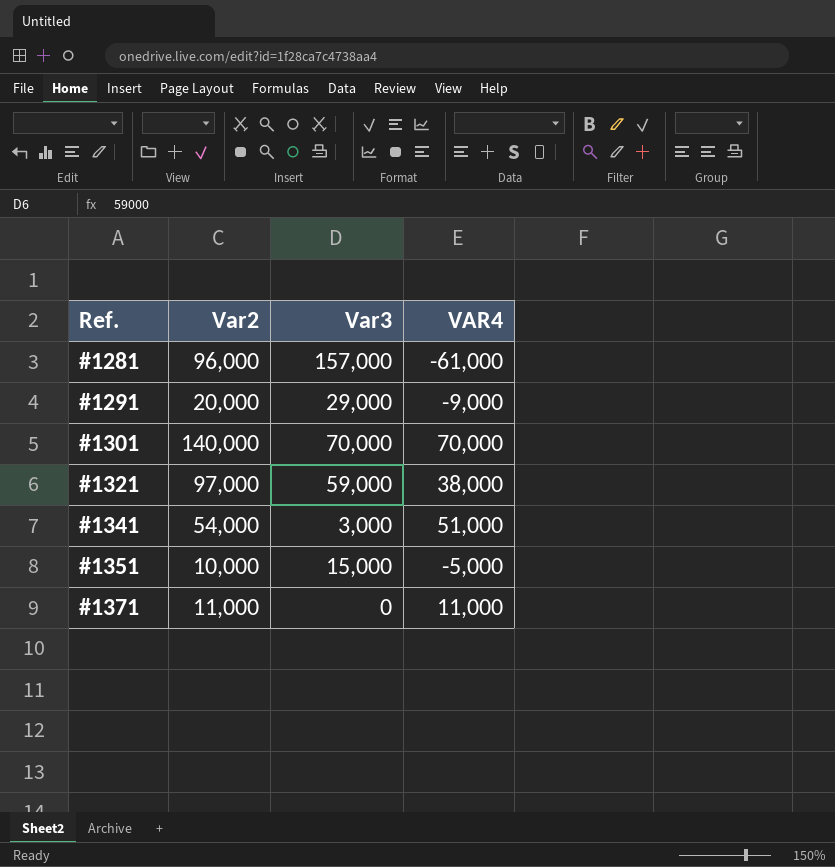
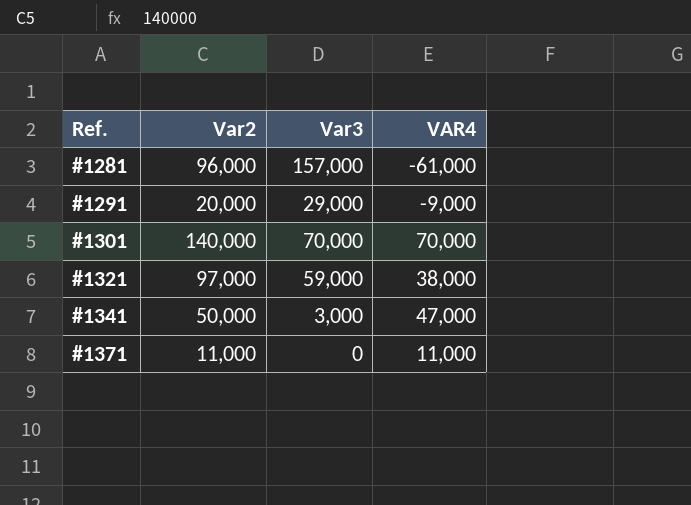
row #1351: 10,000 | 15,000 | -5,000 -> none
#1341 | Var2: 54,000 -> 50,000
#1341 | VAR4: 51,000 -> 47,000

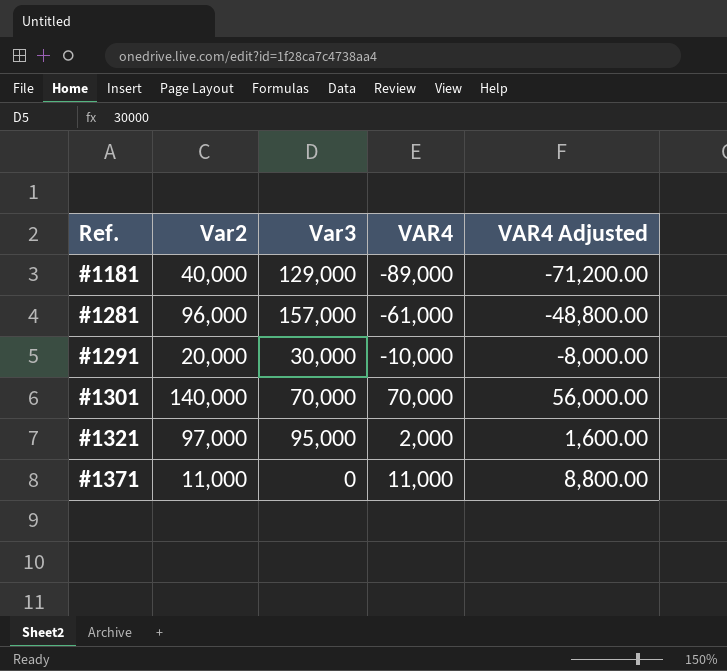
column VAR4 Adjusted | formula: none -> [VAR4] * 0.8
row #1341: 50,000 | 3,000 | 47,000 -> none
row #1181: none -> 40,000 | 129,000 | -89,000 | -71,200.00
#1291 | Var3: 29,000 -> 30,000
#1291 | VAR4: -9,000 -> -10,000
#1321 | Var3: 59,000 -> 95,000
#1321 | VAR4: 38,000 -> 2,000

